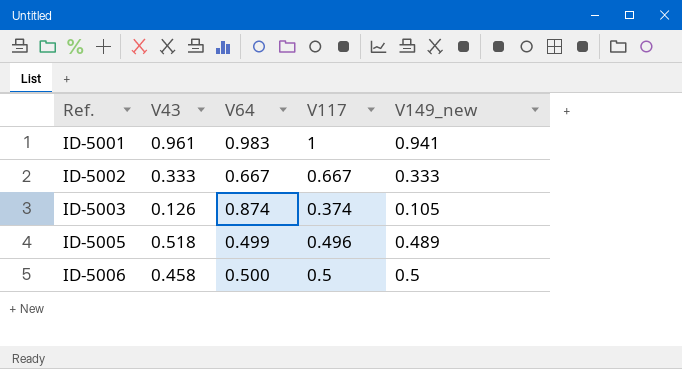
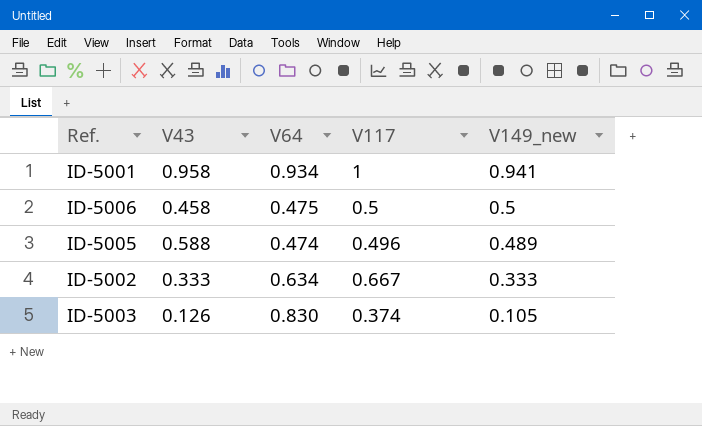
row order: Ref. ascending -> V149_new descending
ID-5001 | V43: 0.961 -> 0.958
ID-5001 | V64: 0.983 -> 0.934
ID-5006 | V64: 0.500 -> 0.475
ID-5005 | V43: 0.518 -> 0.588
ID-5005 | V64: 0.499 -> 0.474
ID-5002 | V64: 0.667 -> 0.634
ID-5003 | V64: 0.874 -> 0.830

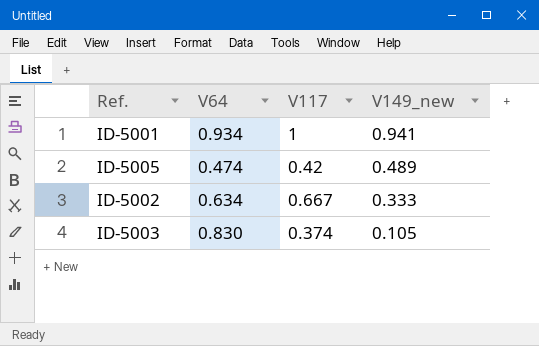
column V43 | position: 2 -> none
row ID-5006: 0.458 | 0.475 | 0.5 | 0.5 -> none
ID-5005 | V117: 0.496 -> 0.42

